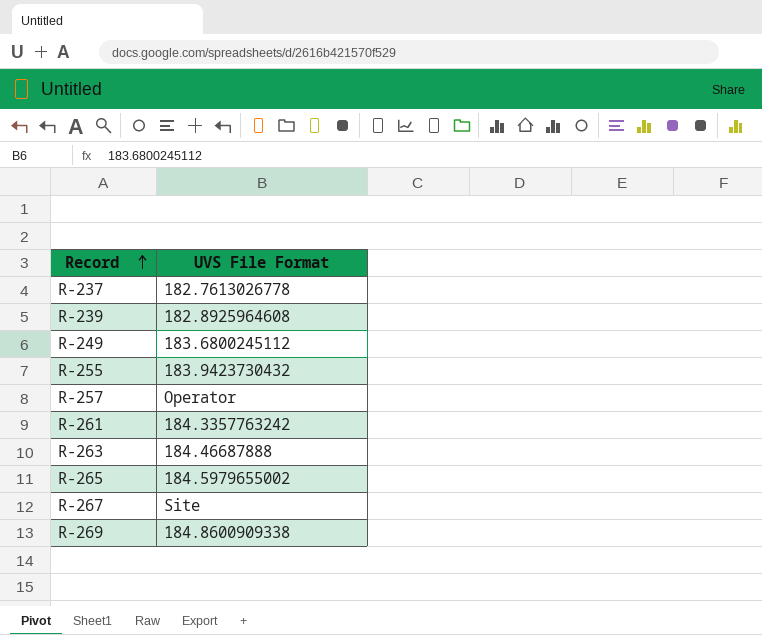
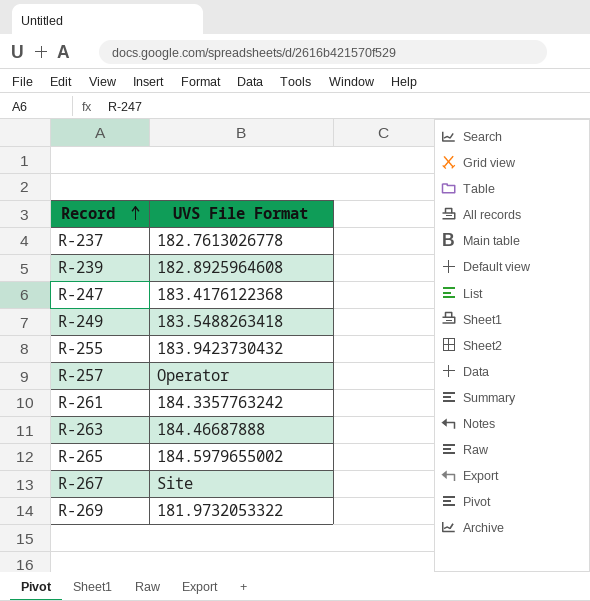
row R-247: none -> 183.4176122368
R-249 | UVS File Format: 183.6800245112 -> 183.5488263418
R-269 | UVS File Format: 184.8600909338 -> 181.9732053322

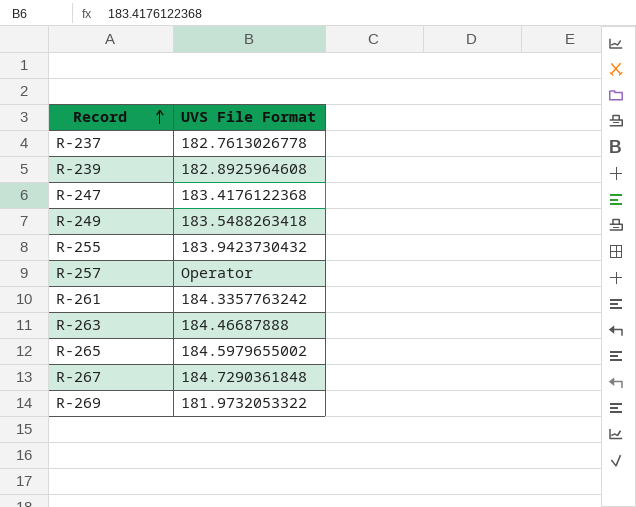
R-267 | UVS File Format: Site -> 184.7290361848

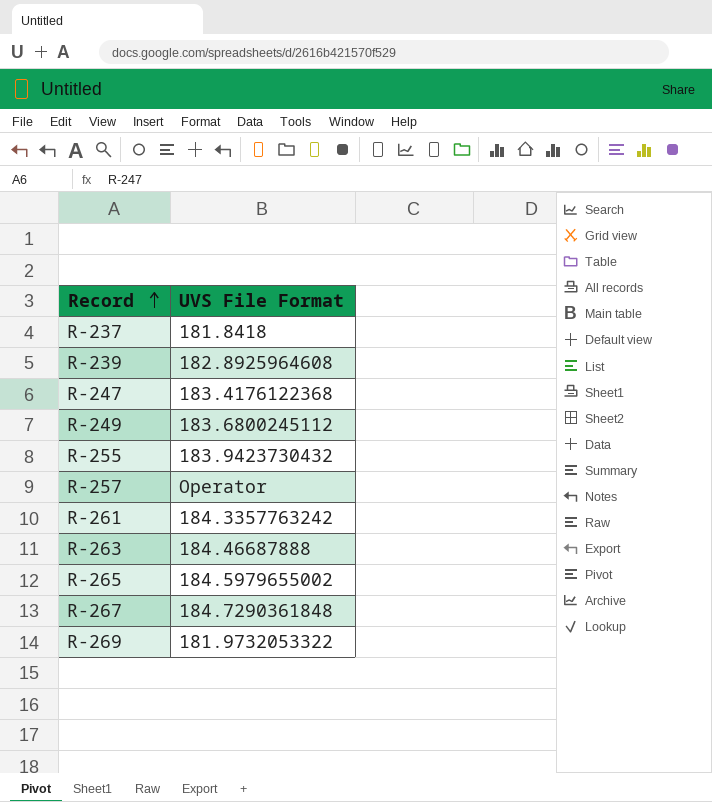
R-237 | UVS File Format: 182.7613026778 -> 181.8418
R-249 | UVS File Format: 183.5488263418 -> 183.6800245112

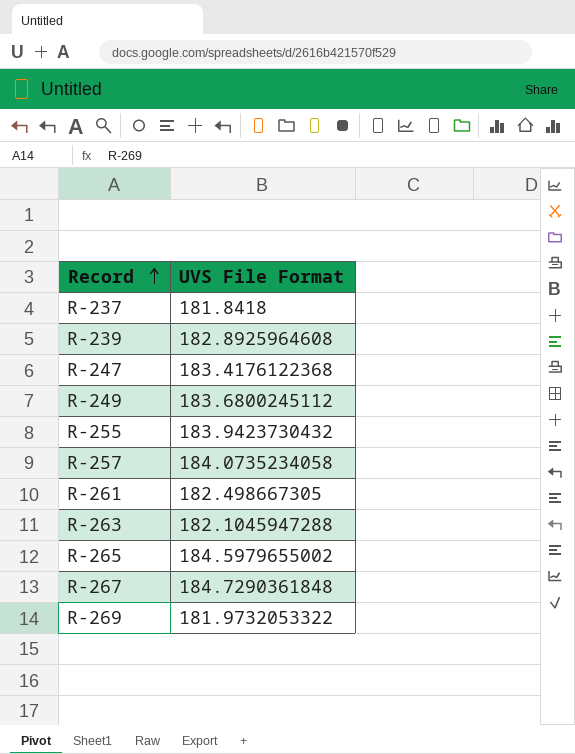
R-257 | UVS File Format: Operator -> 184.0735234058
R-261 | UVS File Format: 184.3357763242 -> 182.498667305
R-263 | UVS File Format: 184.46687888 -> 182.1045947288

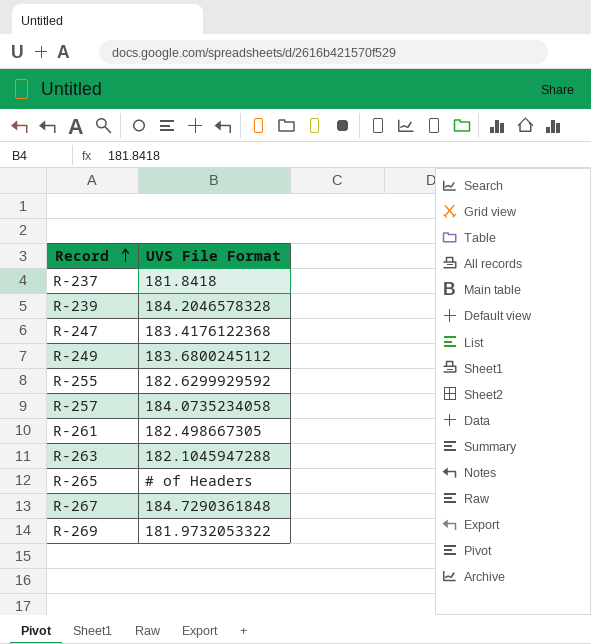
R-239 | UVS File Format: 182.8925964608 -> 184.2046578328
R-255 | UVS File Format: 183.9423730432 -> 182.6299929592
R-265 | UVS File Format: 184.5979655002 -> # of Headers

